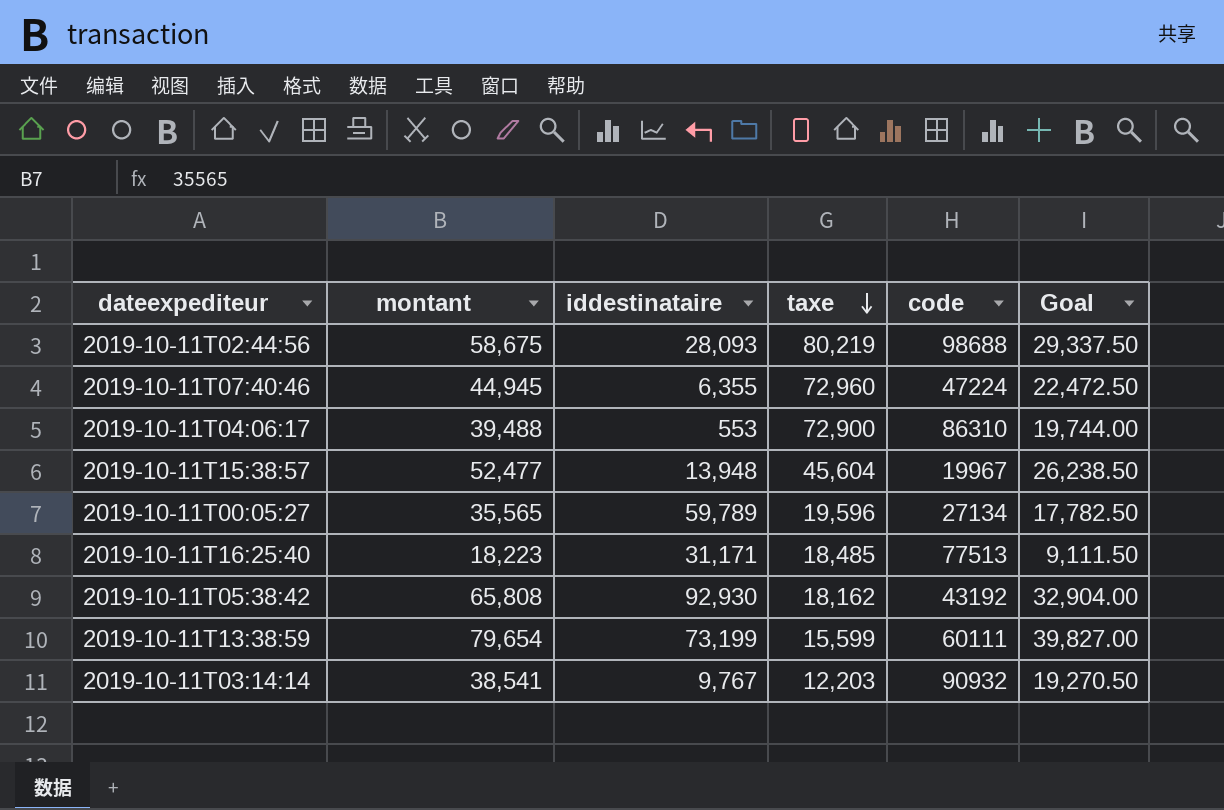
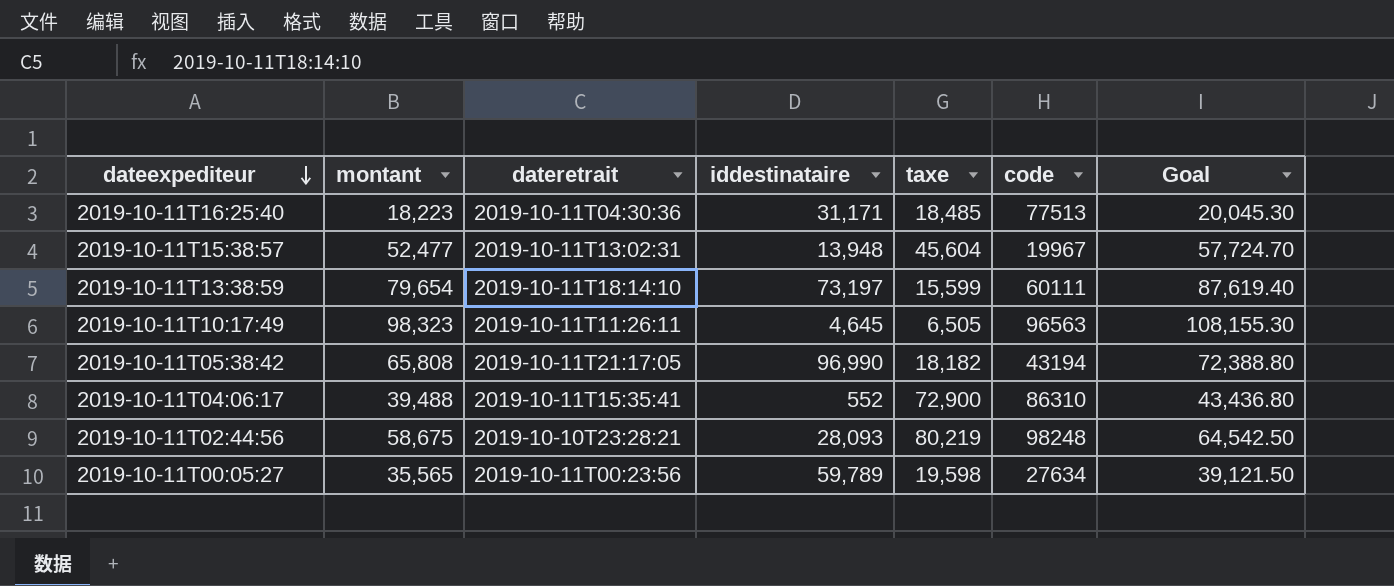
row order: taxe descending -> dateexpediteur descending
column dateretrait | position: none -> 3
column Goal | formula: [montant] * 0.5 -> [montant] * 1.1
row 2019-10-11T07:40:46: 44,945 | 6,355 | 72,960 | 47224 | 22,472.50 -> none
row 2019-10-11T03:14:14: 38,541 | 9,767 | 12,203 | 90932 | 19,270.50 -> none
2019-10-11T13:38:59 | iddestinataire: 73,199 -> 73,197
row 2019-10-11T10:17:49: none -> 98,323 | 2019-10-11T11:26:11 | 4,645 | 6,505 | 96563 | 108,155.30
2019-10-11T05:38:42 | iddestinataire: 92,930 -> 96,990
2019-10-11T05:38:42 | taxe: 18,162 -> 18,182
2019-10-11T05:38:42 | code: 43192 -> 43194
2019-10-11T04:06:17 | iddestinataire: 553 -> 552
2019-10-11T02:44:56 | code: 98688 -> 98248
2019-10-11T00:05:27 | taxe: 19,596 -> 19,598
2019-10-11T00:05:27 | code: 27134 -> 27634

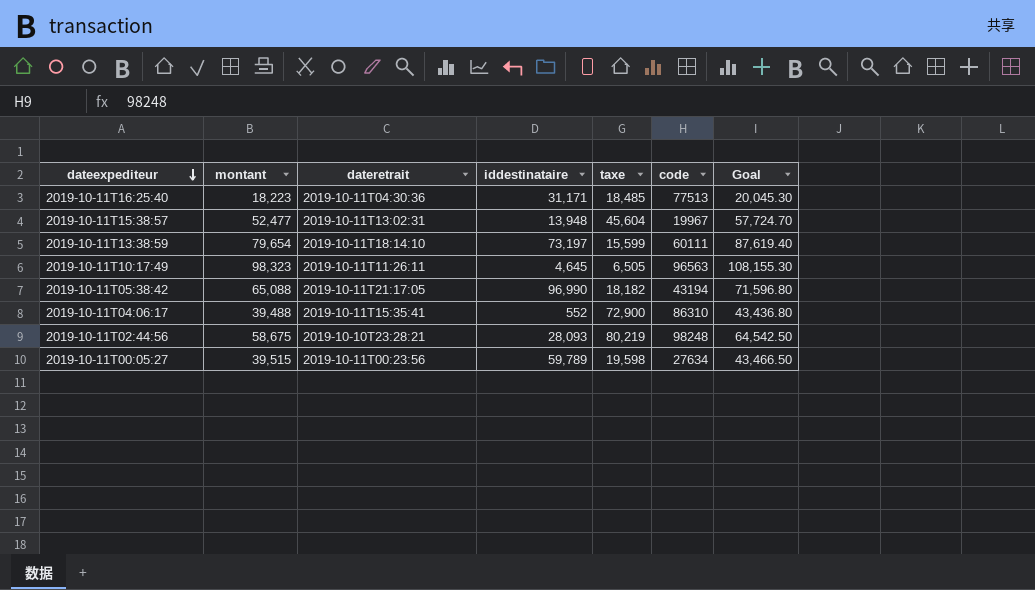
2019-10-11T05:38:42 | montant: 65,808 -> 65,088
2019-10-11T05:38:42 | Goal: 72,388.80 -> 71,596.80
2019-10-11T00:05:27 | montant: 35,565 -> 39,515
2019-10-11T00:05:27 | Goal: 39,121.50 -> 43,466.50

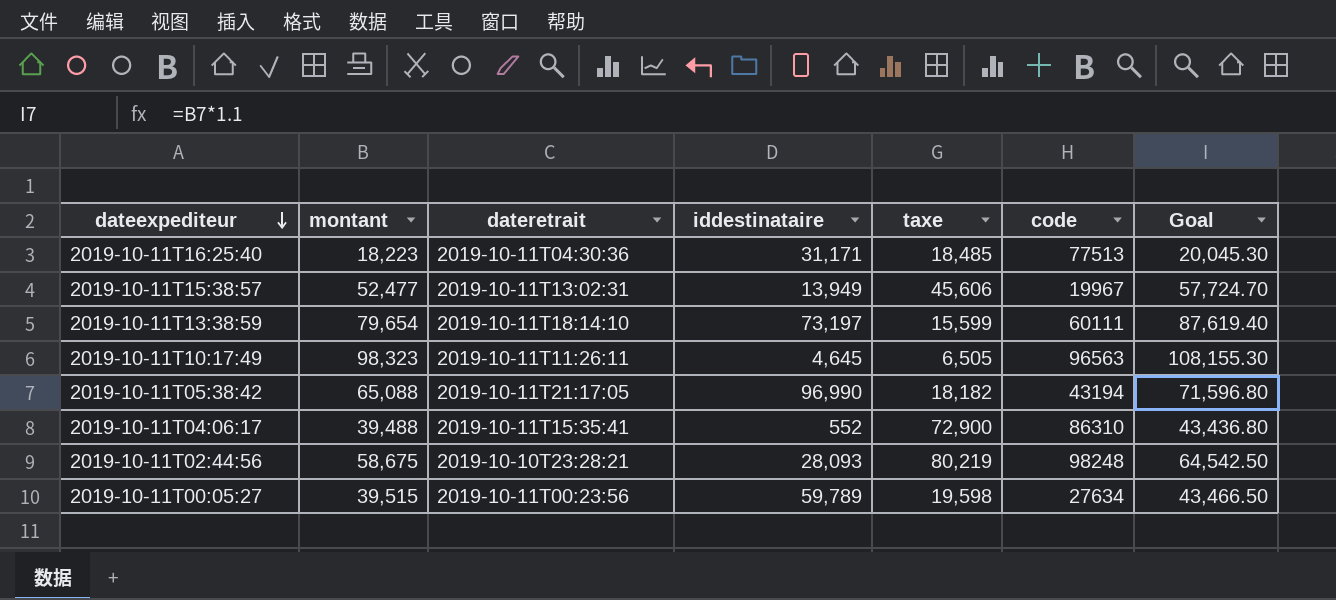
2019-10-11T15:38:57 | iddestinataire: 13,948 -> 13,949
2019-10-11T15:38:57 | taxe: 45,604 -> 45,606

